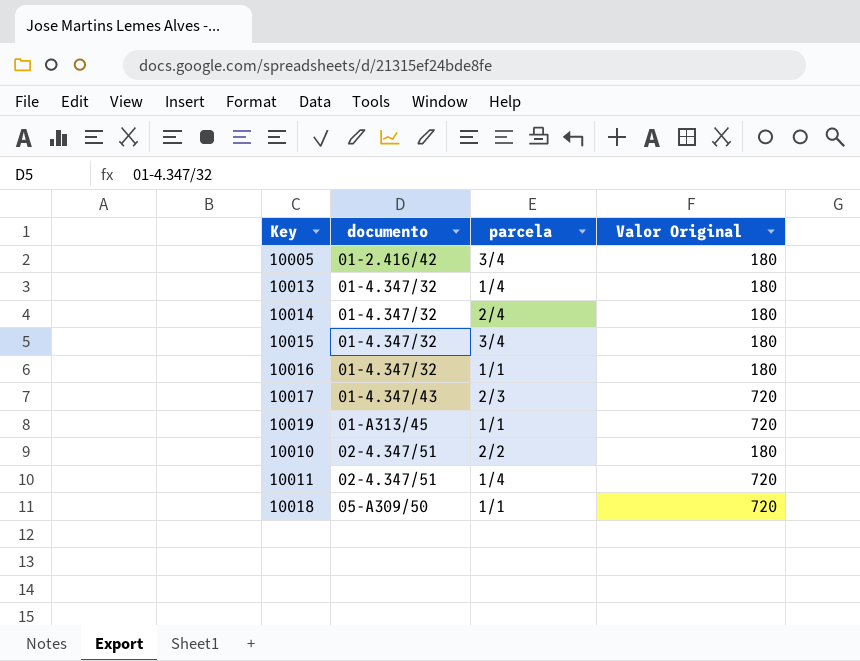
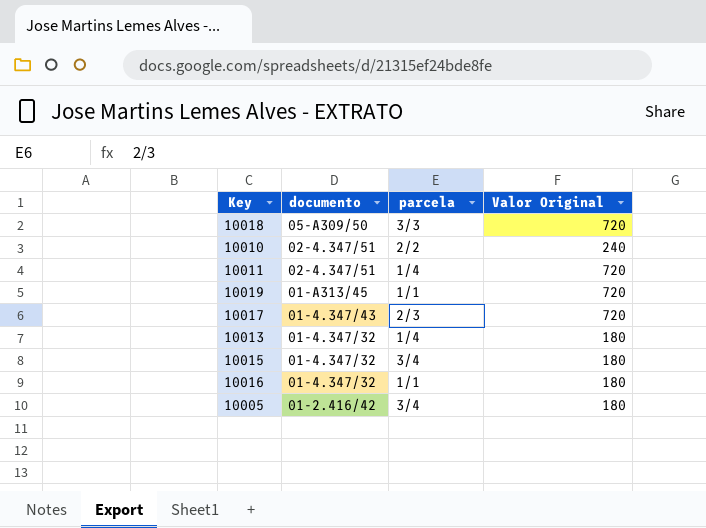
row order: documento ascending -> documento descending
row 10014: 01-4.347/32 | 2/4 | 180 -> none
10018 | parcela: 1/1 -> 3/3
10010 | Valor Original: 180 -> 240

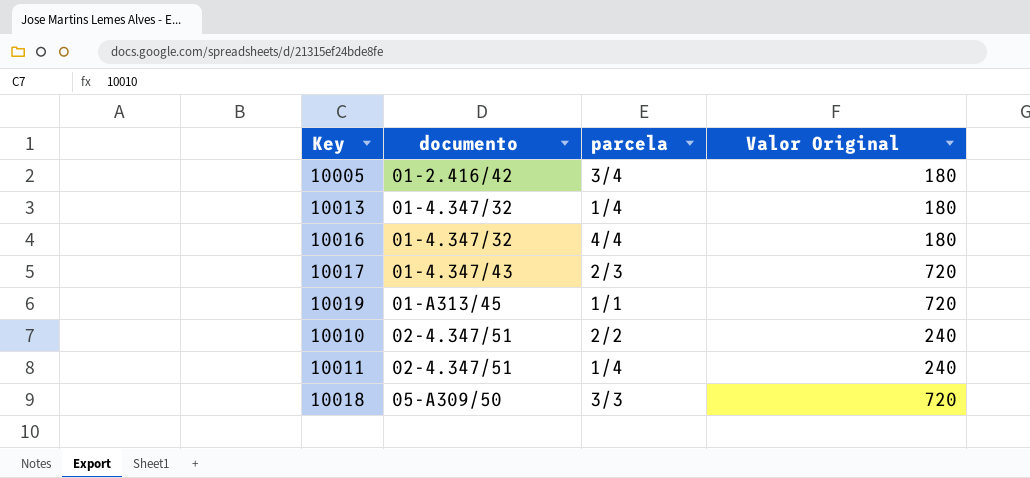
row order: documento descending -> documento ascending
row 10015: 01-4.347/32 | 3/4 | 180 -> none
10016 | parcela: 1/1 -> 4/4
10011 | Valor Original: 720 -> 240

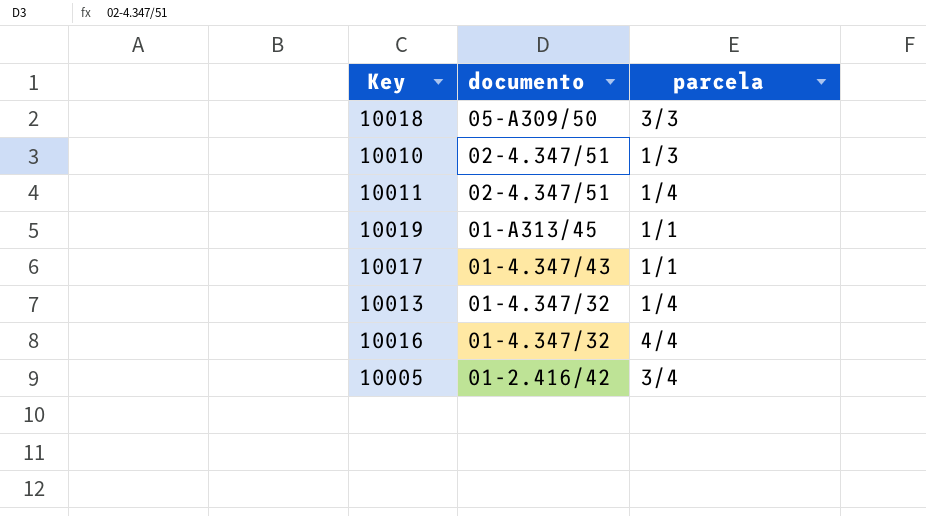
row order: documento ascending -> documento descending
column Valor Original | position: 4 -> none
10010 | parcela: 2/2 -> 1/3
10017 | parcela: 2/3 -> 1/1

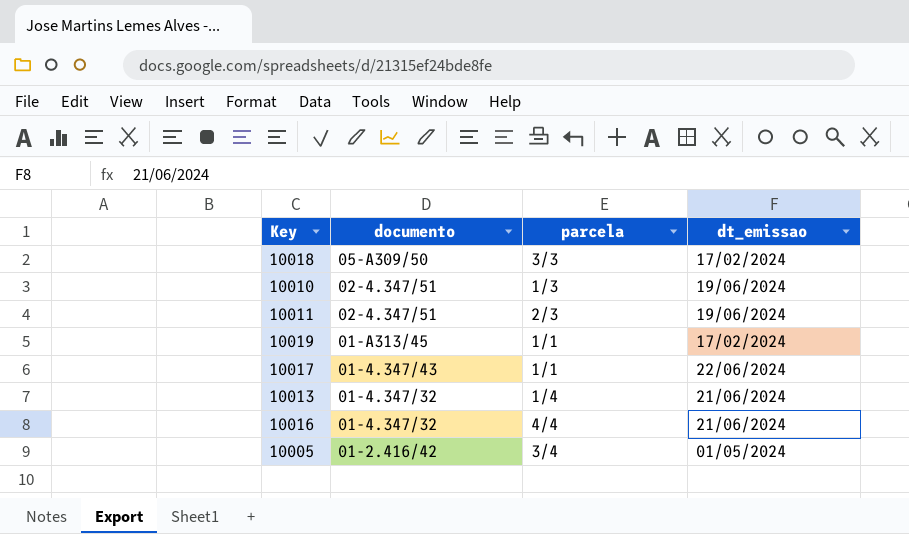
column dt_emissao | position: none -> 4
10011 | parcela: 1/4 -> 2/3

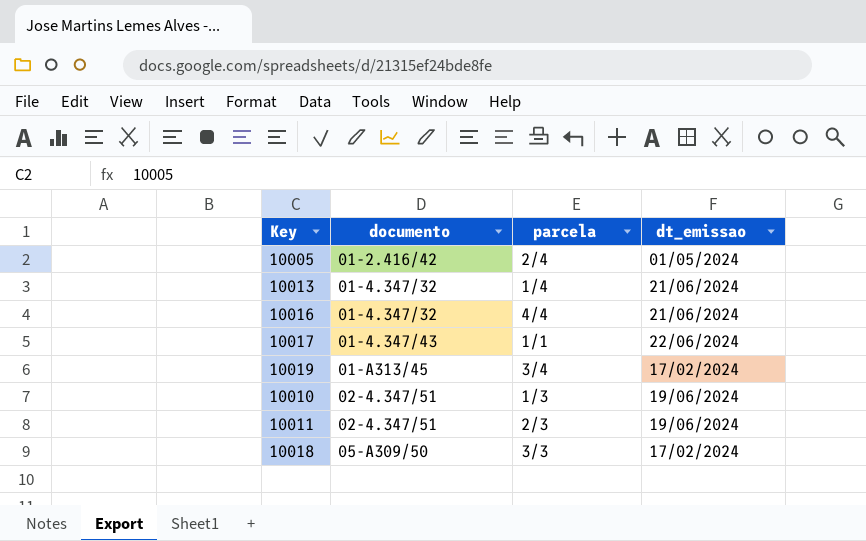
row order: documento descending -> documento ascending
10005 | parcela: 3/4 -> 2/4
10019 | parcela: 1/1 -> 3/4

